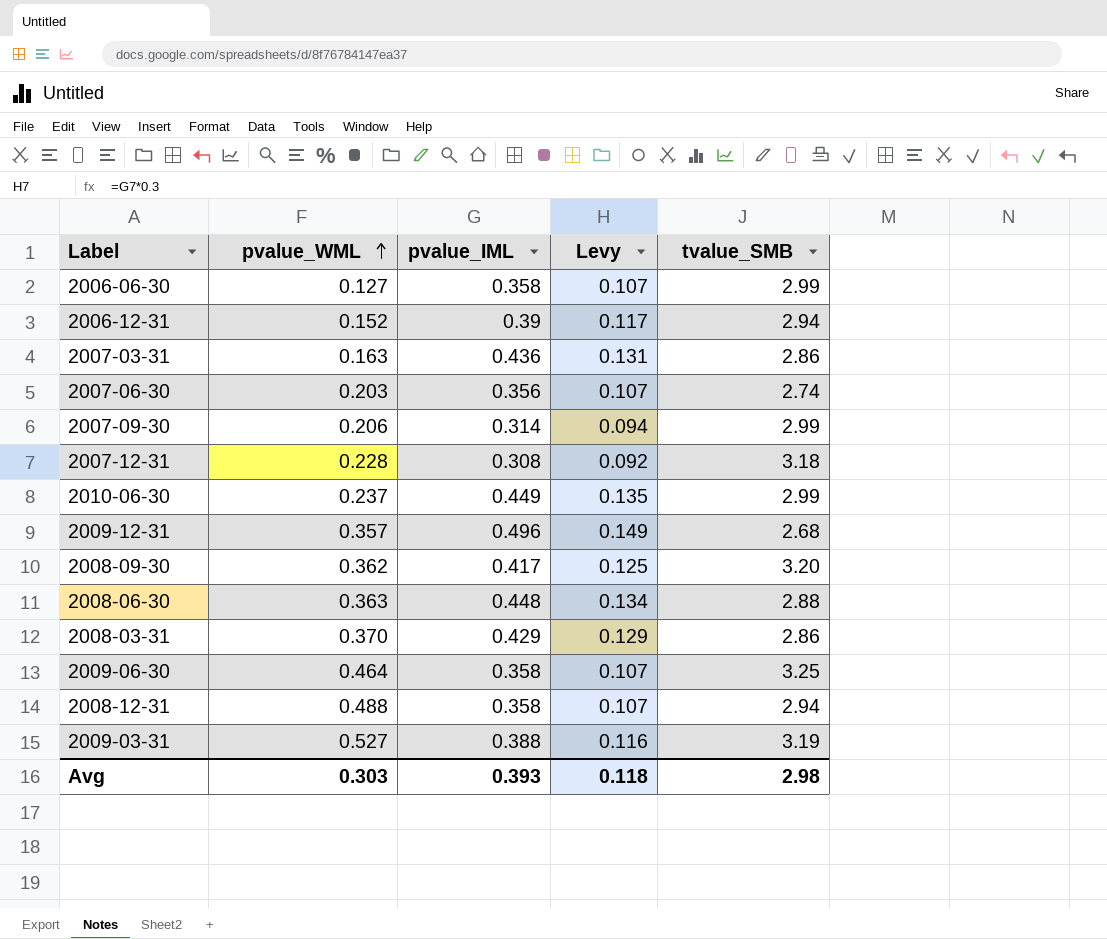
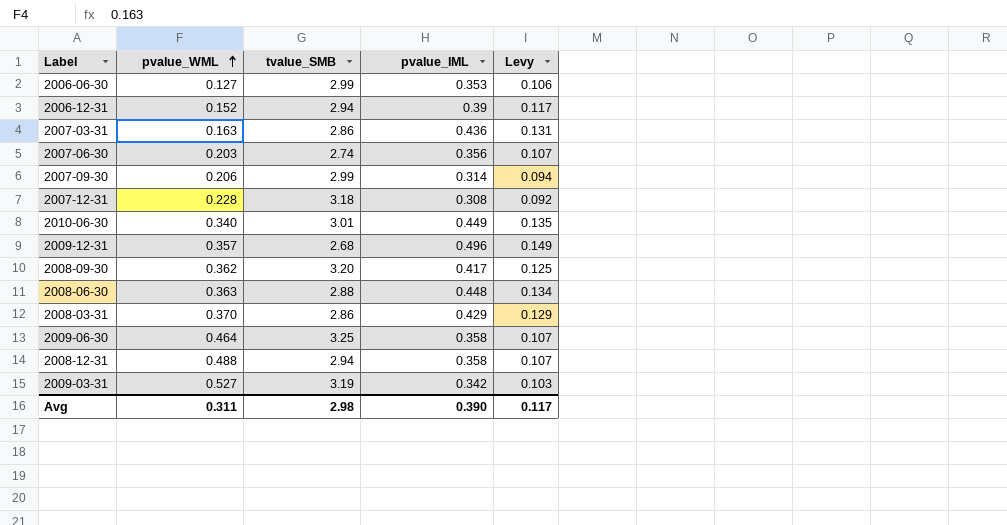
column tvalue_SMB | position: 5 -> 3
2006-06-30 | pvalue_IML: 0.358 -> 0.353
2006-06-30 | Levy: 0.107 -> 0.106
2010-06-30 | pvalue_WML: 0.237 -> 0.340
2010-06-30 | tvalue_SMB: 2.99 -> 3.01
2009-03-31 | pvalue_IML: 0.388 -> 0.342
2009-03-31 | Levy: 0.116 -> 0.103
Avg | pvalue_WML: 0.303 -> 0.311
Avg | pvalue_IML: 0.393 -> 0.390
Avg | Levy: 0.118 -> 0.117

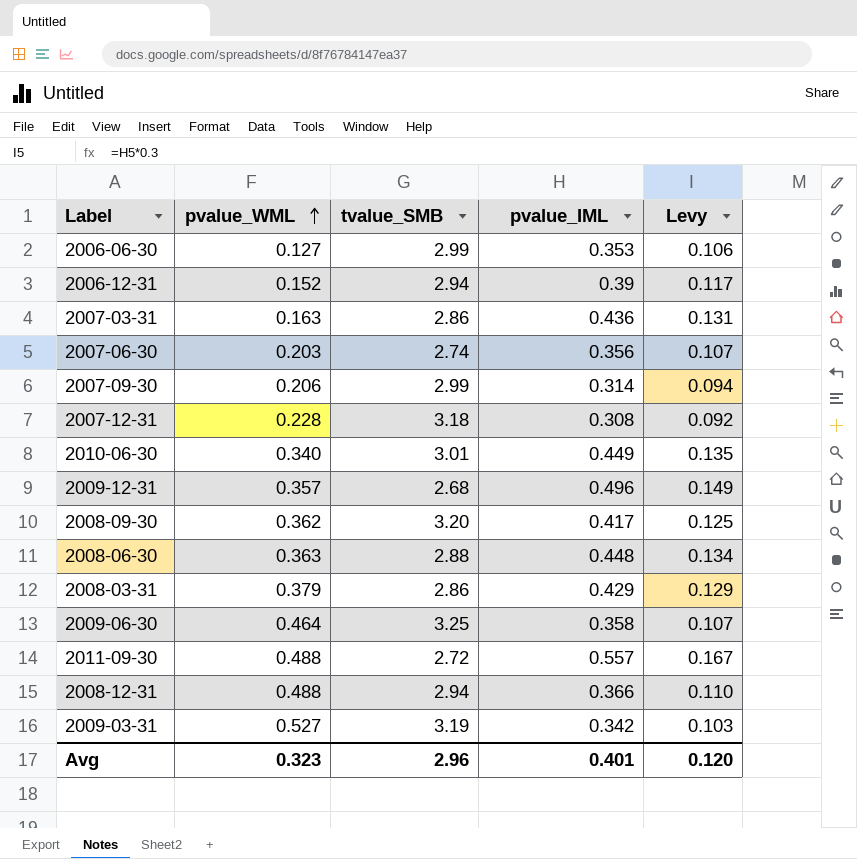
2008-03-31 | pvalue_WML: 0.370 -> 0.379
row 2011-09-30: none -> 0.488 | 2.72 | 0.557 | 0.167
2008-12-31 | pvalue_IML: 0.358 -> 0.366
2008-12-31 | Levy: 0.107 -> 0.110
Avg | pvalue_WML: 0.311 -> 0.323
Avg | tvalue_SMB: 2.98 -> 2.96
Avg | pvalue_IML: 0.390 -> 0.401
Avg | Levy: 0.117 -> 0.120

